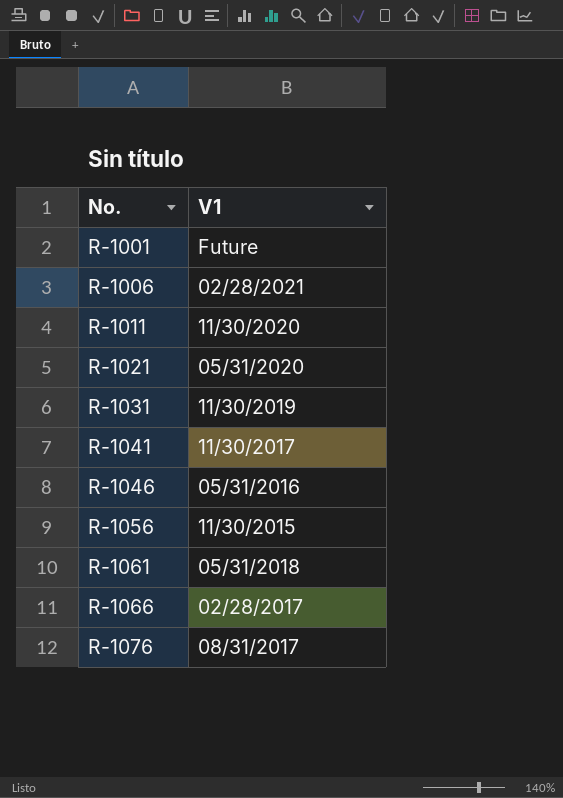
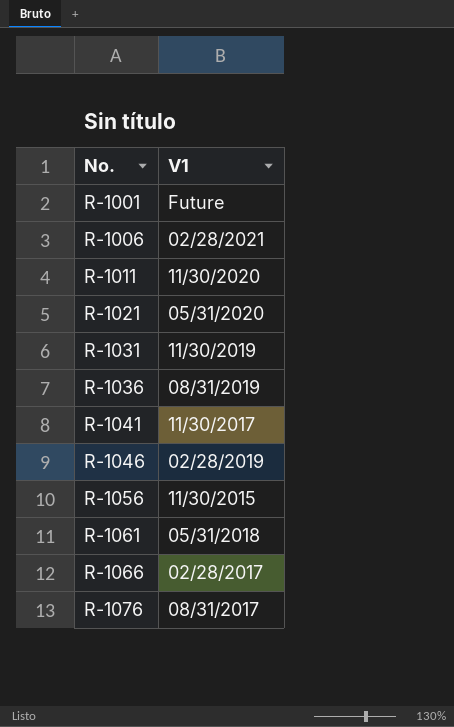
row R-1036: none -> 08/31/2019
R-1046 | V1: 05/31/2016 -> 02/28/2019

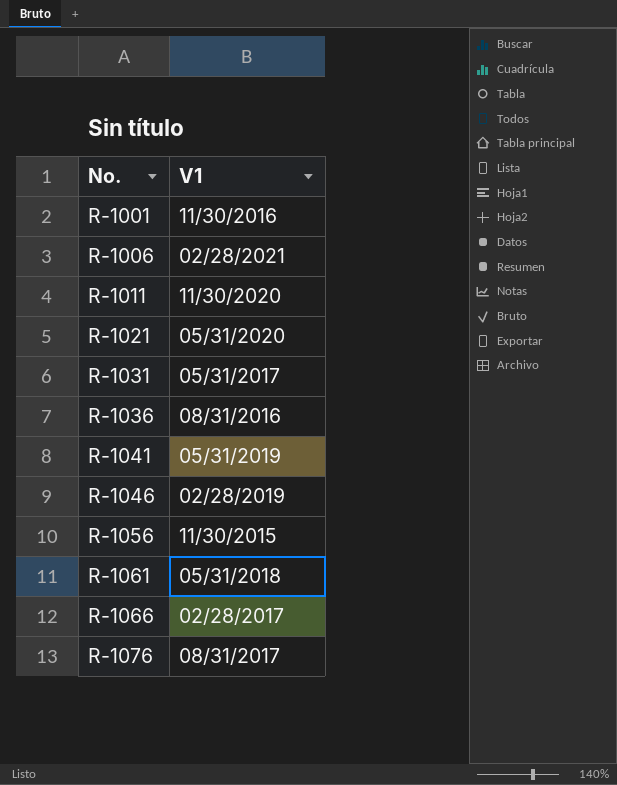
R-1001 | V1: Future -> 11/30/2016
R-1031 | V1: 11/30/2019 -> 05/31/2017
R-1036 | V1: 08/31/2019 -> 08/31/2016
R-1041 | V1: 11/30/2017 -> 05/31/2019

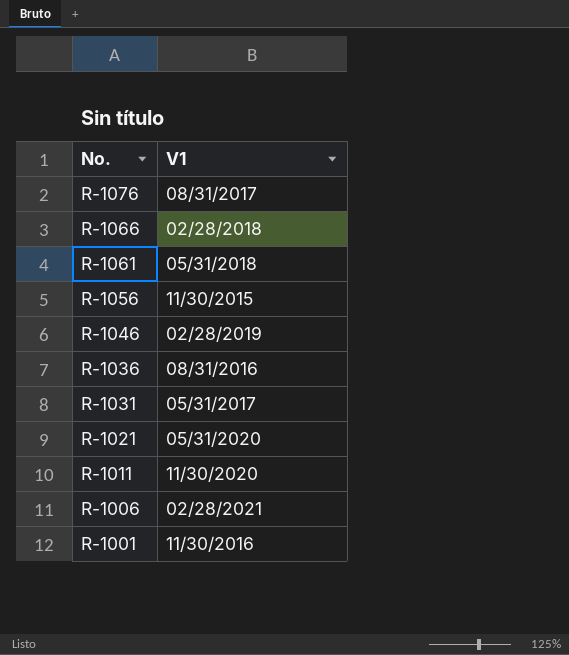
row order: No. ascending -> No. descending
row R-1041: 05/31/2019 -> none
R-1066 | V1: 02/28/2017 -> 02/28/2018

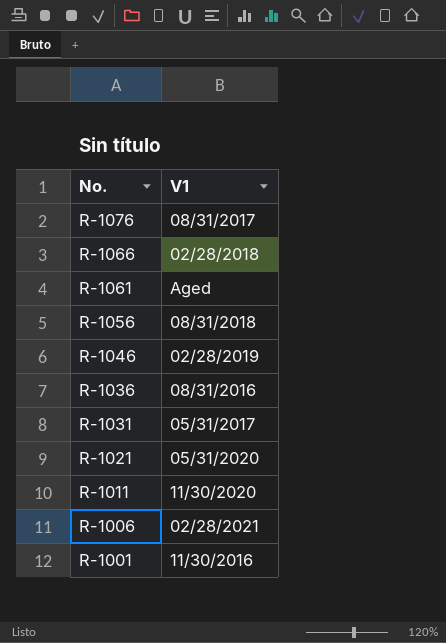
R-1061 | V1: 05/31/2018 -> Aged
R-1056 | V1: 11/30/2015 -> 08/31/2018

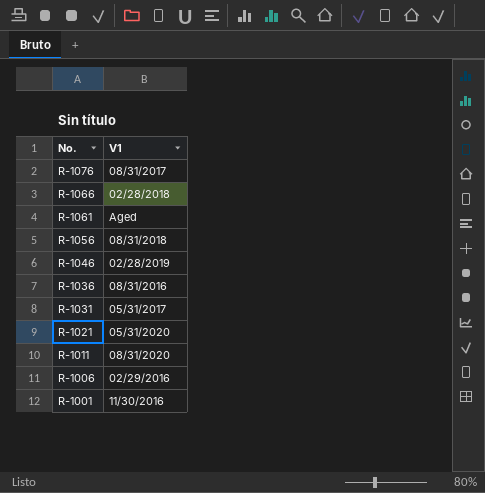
R-1011 | V1: 11/30/2020 -> 08/31/2020
R-1006 | V1: 02/28/2021 -> 02/29/2016

